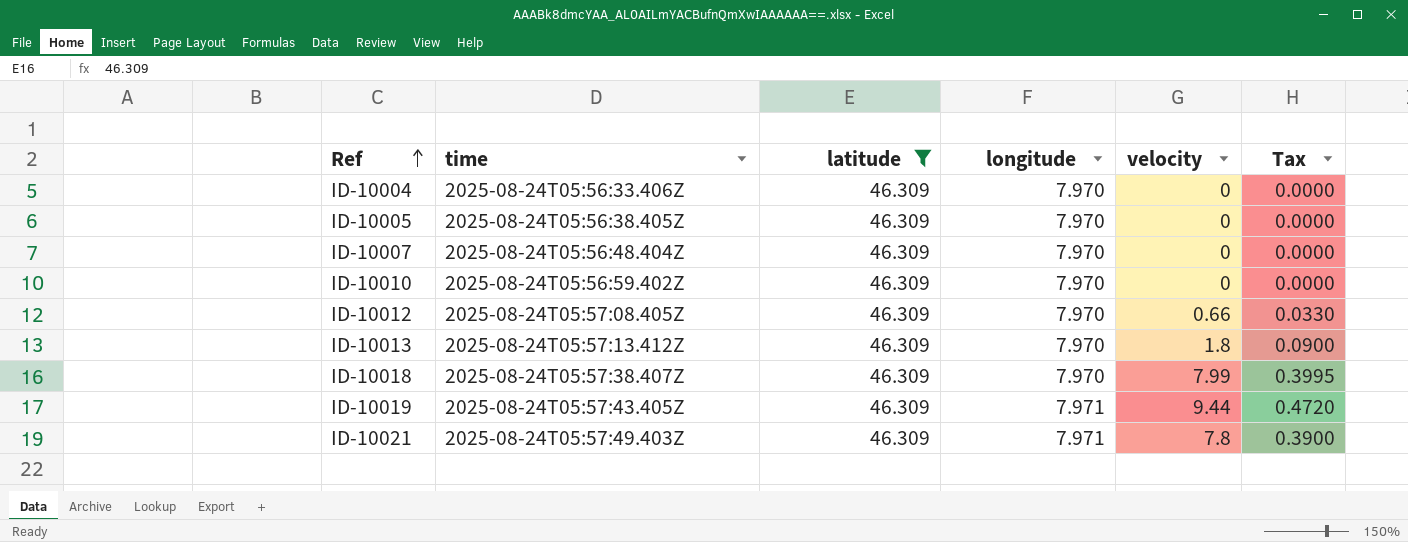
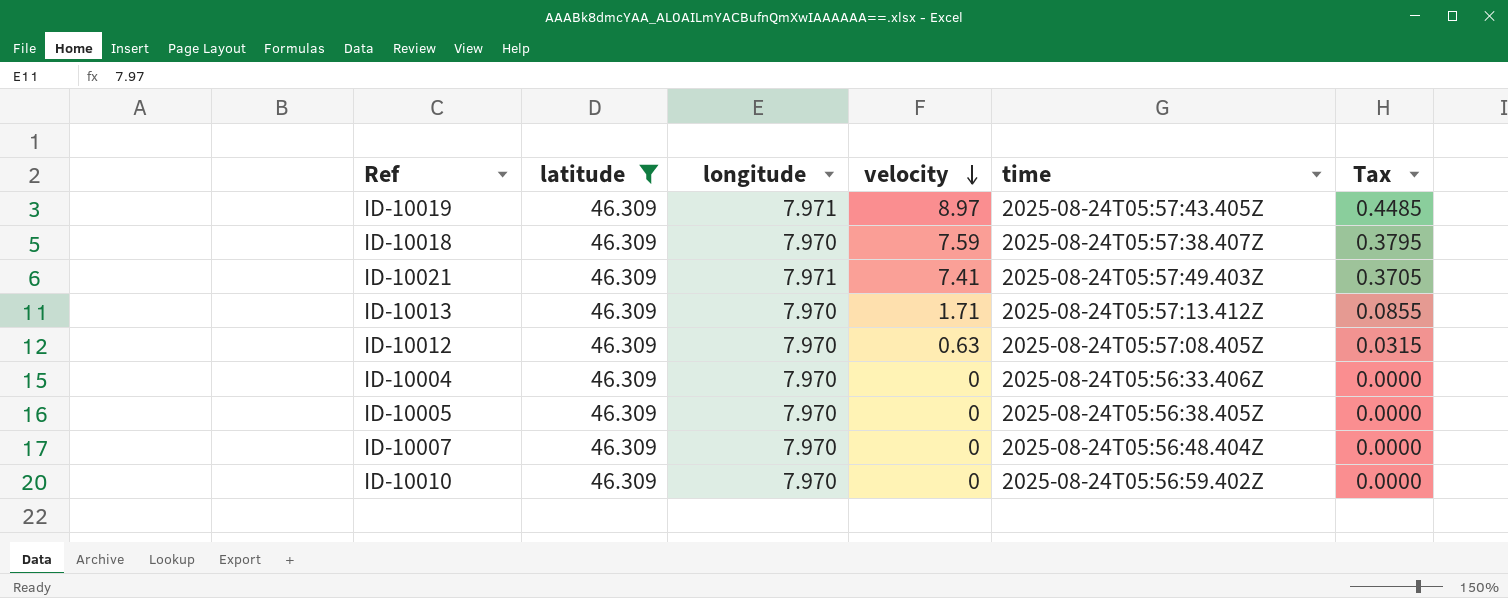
row order: Ref ascending -> velocity descending
column time | position: 2 -> 5
ID-10019 | velocity: 9.44 -> 8.97
ID-10019 | Tax: 0.4720 -> 0.4485
ID-10018 | velocity: 7.99 -> 7.59
ID-10018 | Tax: 0.3995 -> 0.3795
ID-10021 | velocity: 7.8 -> 7.41
ID-10021 | Tax: 0.3900 -> 0.3705
ID-10013 | velocity: 1.8 -> 1.71
ID-10013 | Tax: 0.0900 -> 0.0855
ID-10012 | velocity: 0.66 -> 0.63
ID-10012 | Tax: 0.0330 -> 0.0315

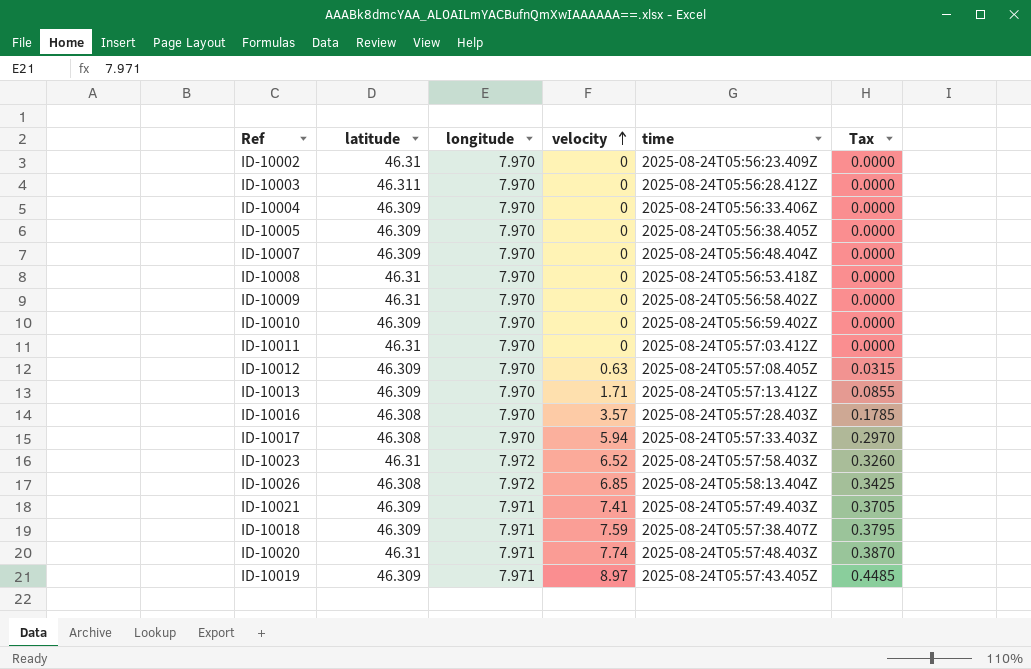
filter: latitude = 46.309 -> none
row order: velocity descending -> velocity ascending
ID-10018 | longitude: 7.970 -> 7.971

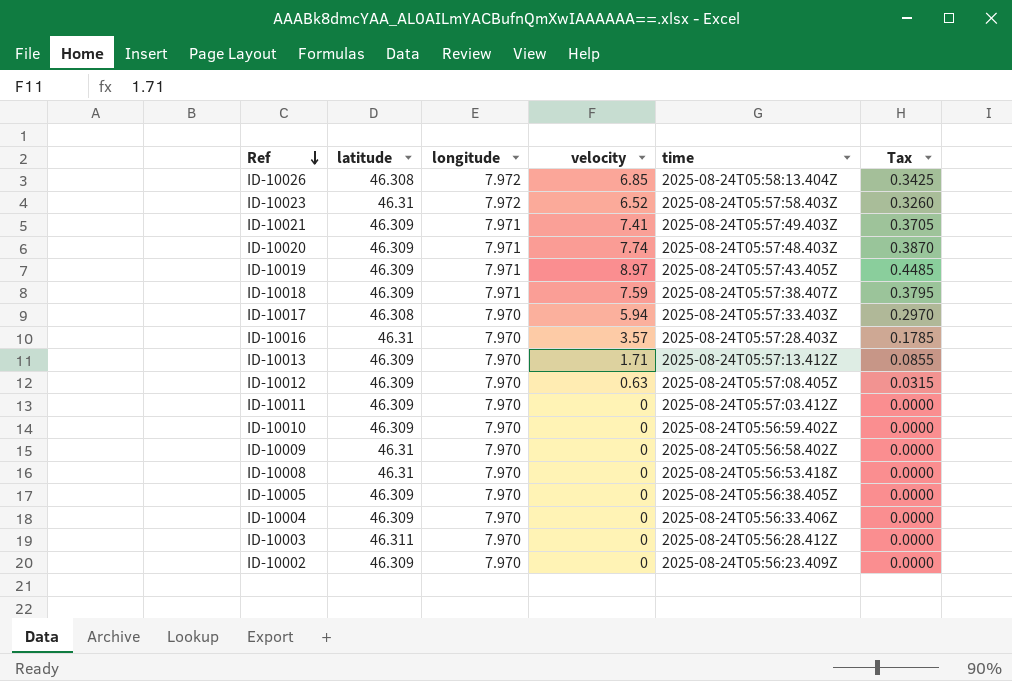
row order: velocity ascending -> Ref descending
row ID-10007: 46.309 | 7.970 | 0 | 2025-08-24T05:56:48.404Z | 0.0000 -> none
ID-10020 | latitude: 46.31 -> 46.309
ID-10016 | latitude: 46.308 -> 46.31
ID-10011 | latitude: 46.31 -> 46.309
ID-10002 | latitude: 46.31 -> 46.309

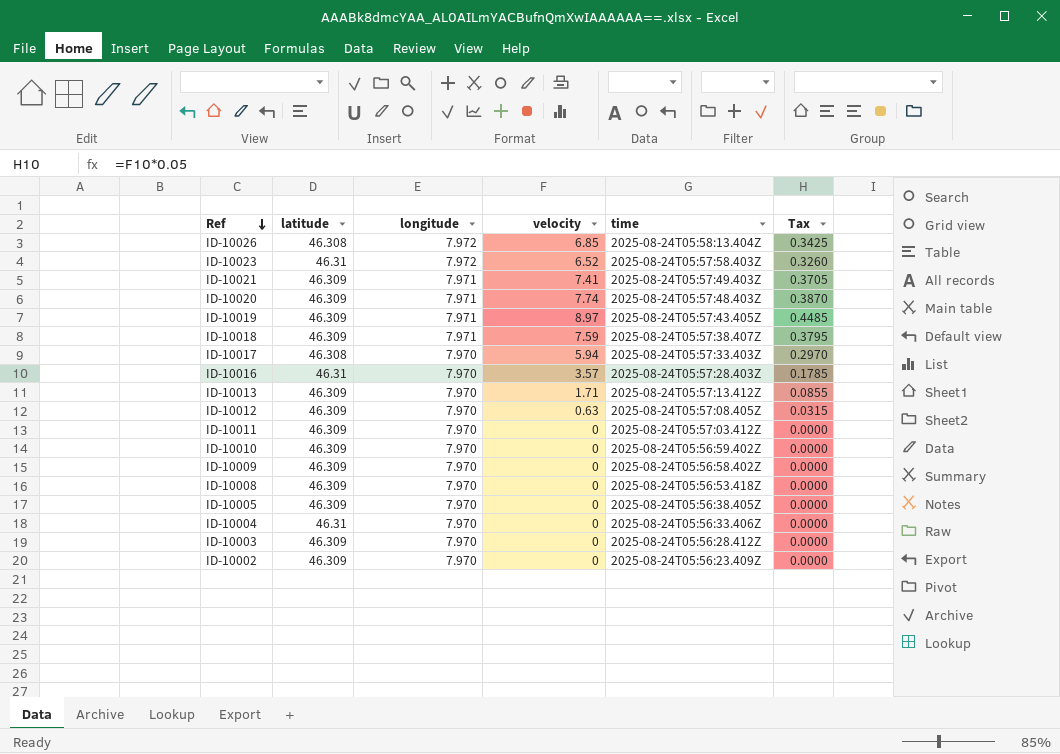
ID-10009 | latitude: 46.31 -> 46.309
ID-10008 | latitude: 46.31 -> 46.309
ID-10004 | latitude: 46.309 -> 46.31
ID-10003 | latitude: 46.311 -> 46.309

